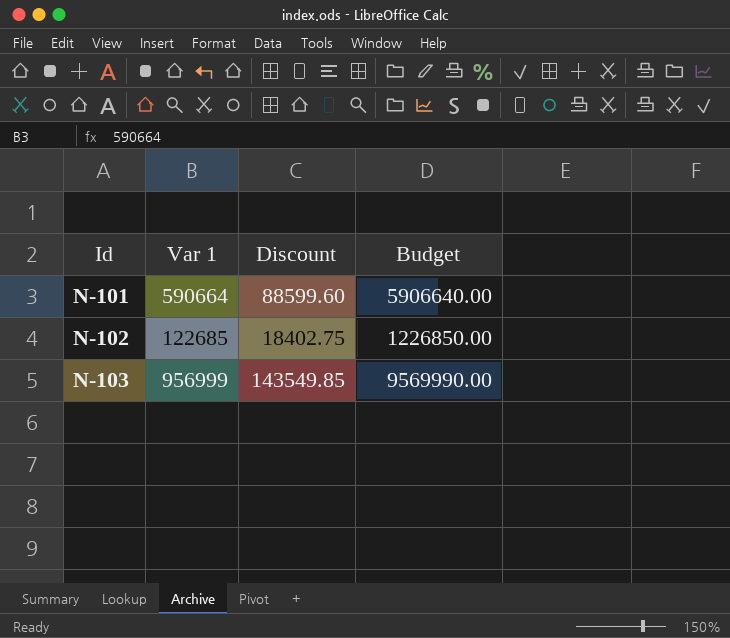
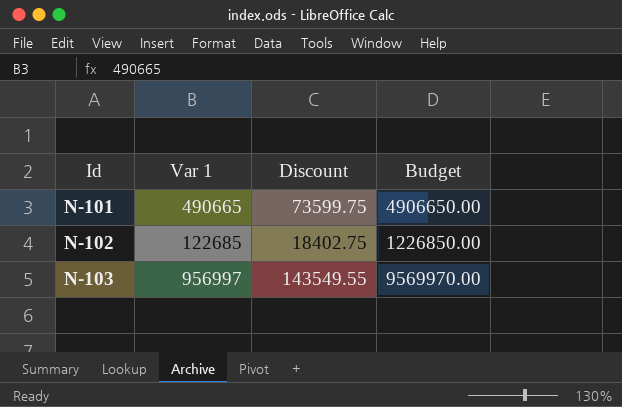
N-101 | Var 1: 590664 -> 490665
N-101 | Discount: 88599.60 -> 73599.75
N-101 | Budget: 5906640.00 -> 4906650.00
N-103 | Var 1: 956999 -> 956997
N-103 | Discount: 143549.85 -> 143549.55
N-103 | Budget: 9569990.00 -> 9569970.00

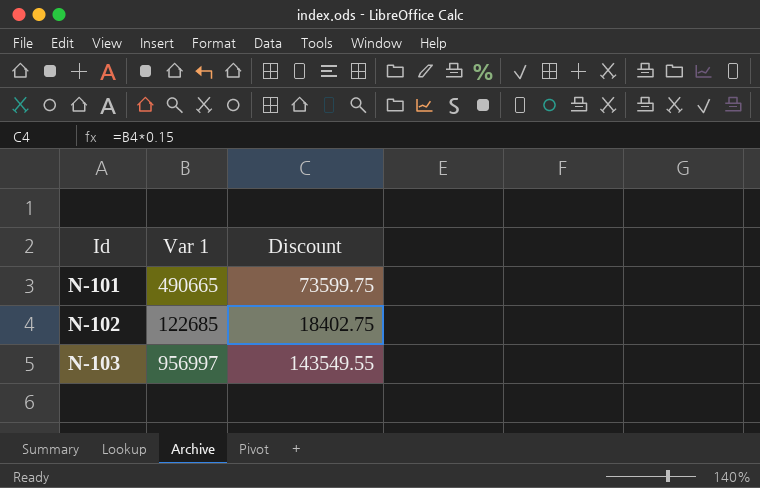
column Budget | formula: [Var 1] * 10 -> none

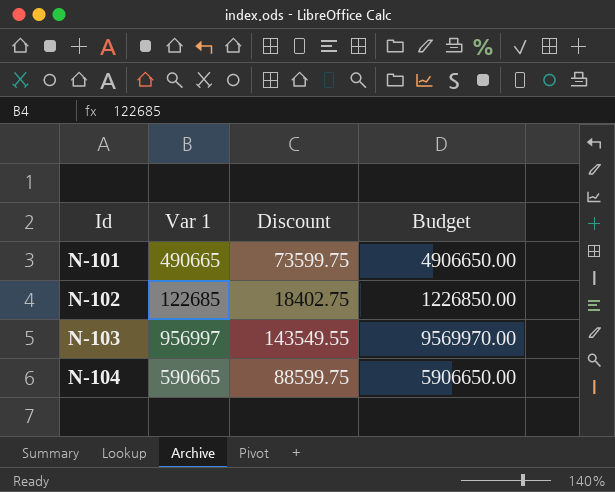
column Budget | formula: none -> [Var 1] * 10
row N-104: none -> 590665 | 88599.75 | 5906650.00

